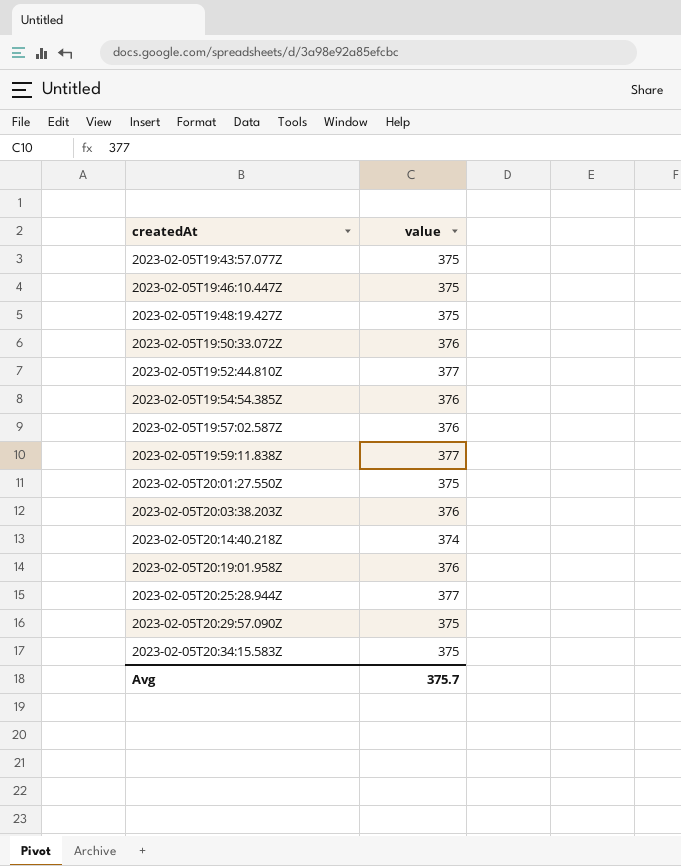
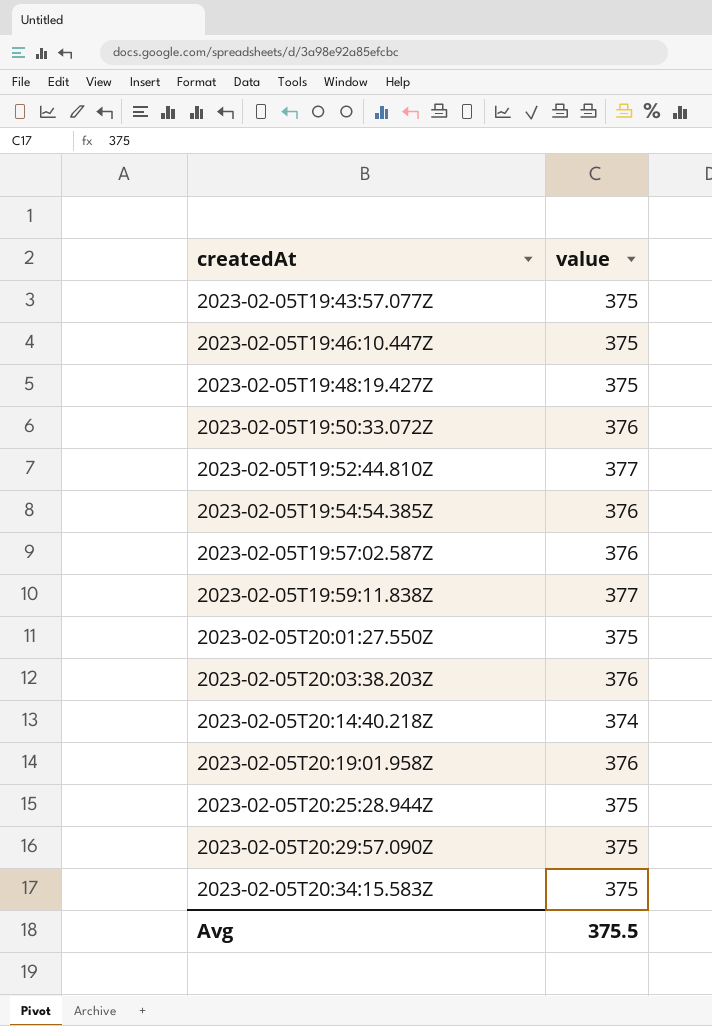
2023-02-05T20:25:28.944Z | value: 377 -> 375
Avg | value: 375.7 -> 375.5

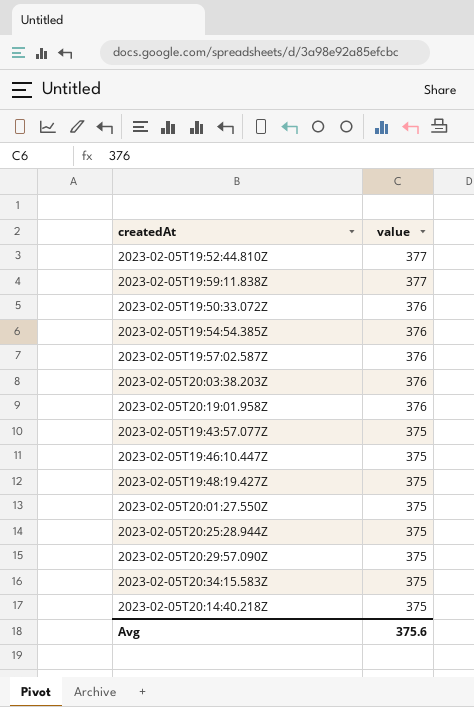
row order: createdAt ascending -> value descending
2023-02-05T20:14:40.218Z | value: 374 -> 375
Avg | value: 375.5 -> 375.6

